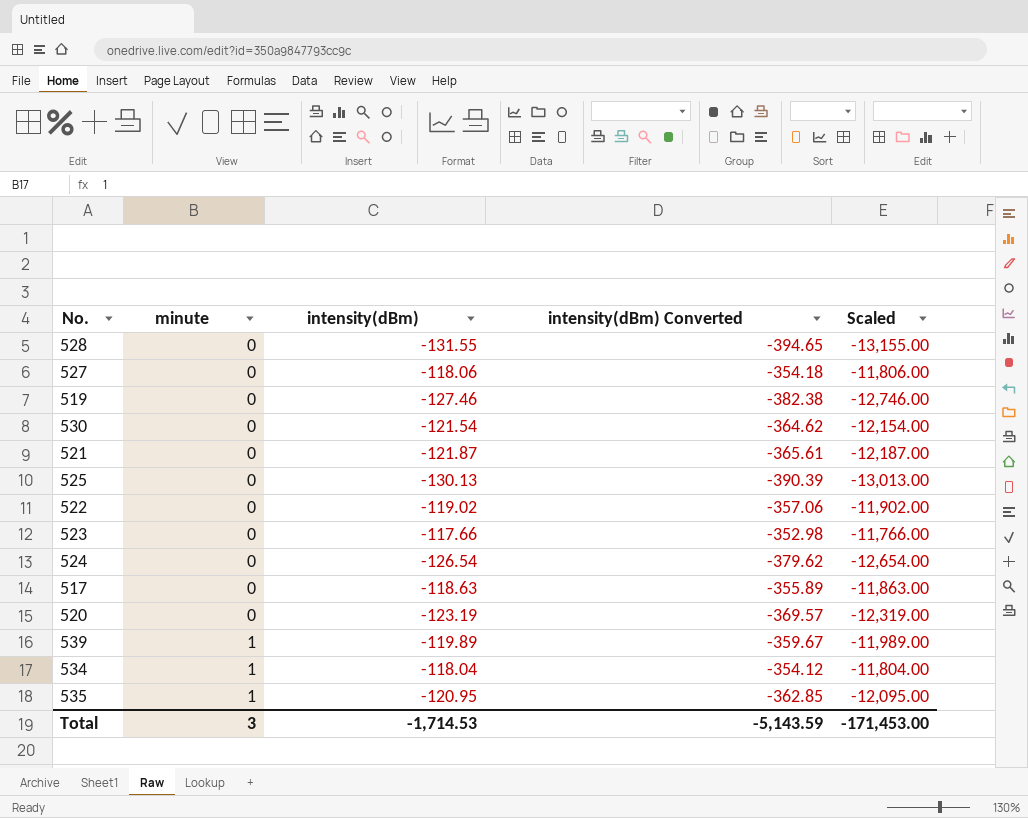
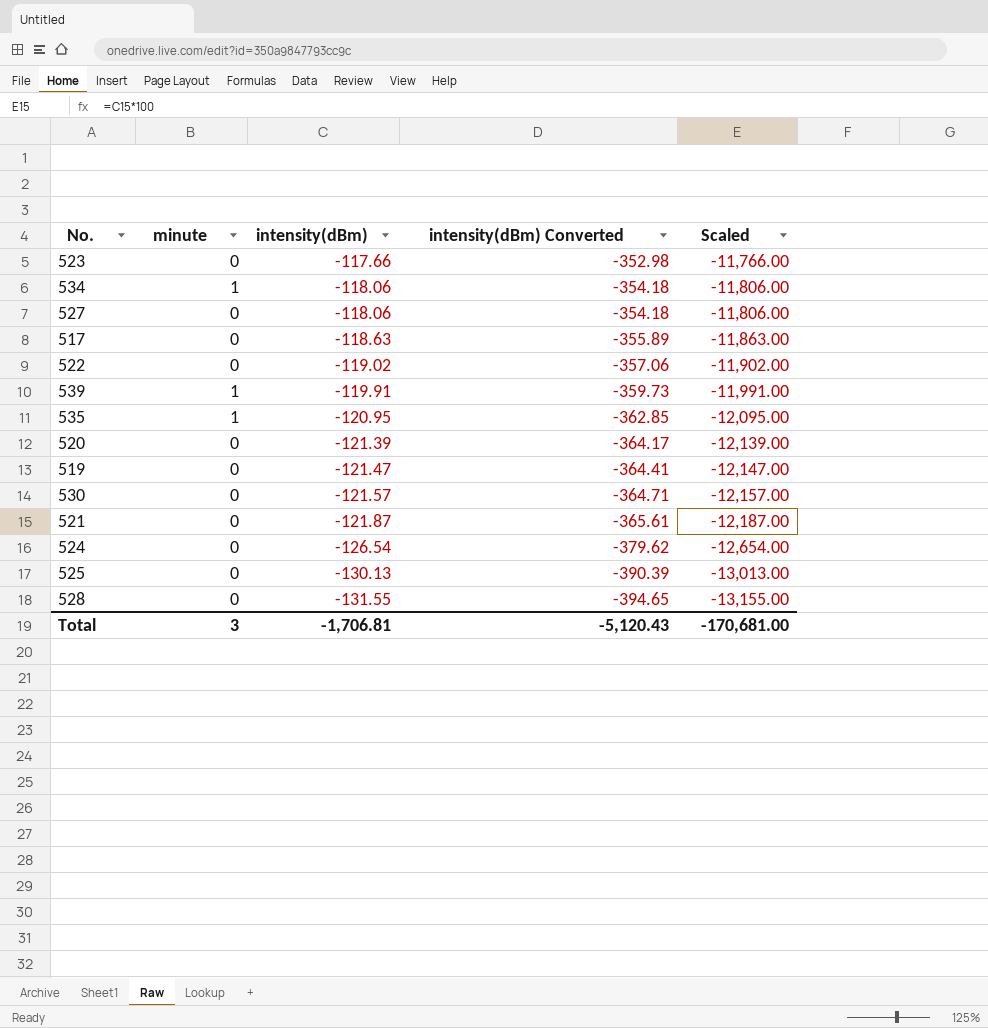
row order: minute ascending -> intensity(dBm) descending
534 | intensity(dBm): -118.04 -> -118.06
534 | intensity(dBm) Converted: -354.12 -> -354.18
534 | Scaled: -11,804.00 -> -11,806.00
539 | intensity(dBm): -119.89 -> -119.91
539 | intensity(dBm) Converted: -359.67 -> -359.73
539 | Scaled: -11,989.00 -> -11,991.00
520 | intensity(dBm): -123.19 -> -121.39
520 | intensity(dBm) Converted: -369.57 -> -364.17
520 | Scaled: -12,319.00 -> -12,139.00
519 | intensity(dBm): -127.46 -> -121.47
519 | intensity(dBm) Converted: -382.38 -> -364.41
519 | Scaled: -12,746.00 -> -12,147.00
530 | intensity(dBm): -121.54 -> -121.57
530 | intensity(dBm) Converted: -364.62 -> -364.71
530 | Scaled: -12,154.00 -> -12,157.00
Total | intensity(dBm): -1,714.53 -> -1,706.81
Total | intensity(dBm) Converted: -5,143.59 -> -5,120.43
Total | Scaled: -171,453.00 -> -170,681.00

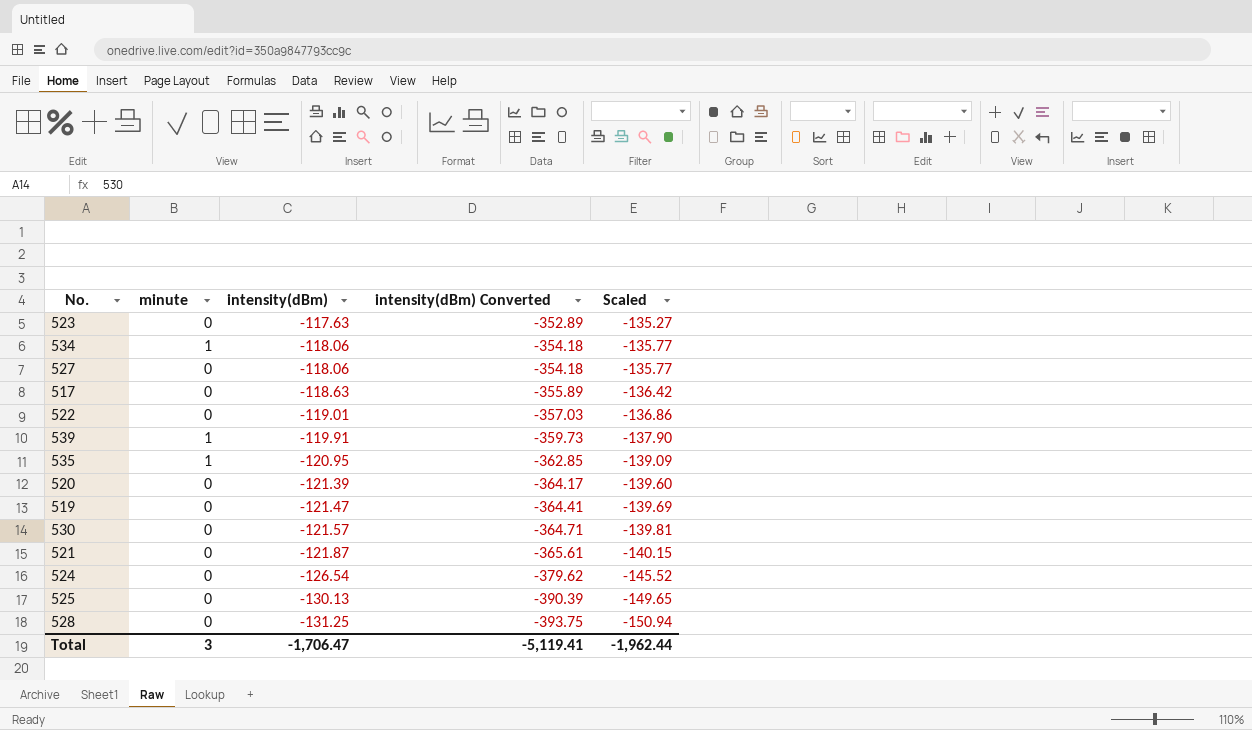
column Scaled | formula: [intensity(dBm)] * 100 -> [intensity(dBm)] * 1.15
523 | intensity(dBm): -117.66 -> -117.63
523 | intensity(dBm) Converted: -352.98 -> -352.89
522 | intensity(dBm): -119.02 -> -119.01
522 | intensity(dBm) Converted: -357.06 -> -357.03
528 | intensity(dBm): -131.55 -> -131.25
528 | intensity(dBm) Converted: -394.65 -> -393.75
Total | intensity(dBm): -1,706.81 -> -1,706.47
Total | intensity(dBm) Converted: -5,120.43 -> -5,119.41
Total | Scaled: -170,681.00 -> -1,962.44

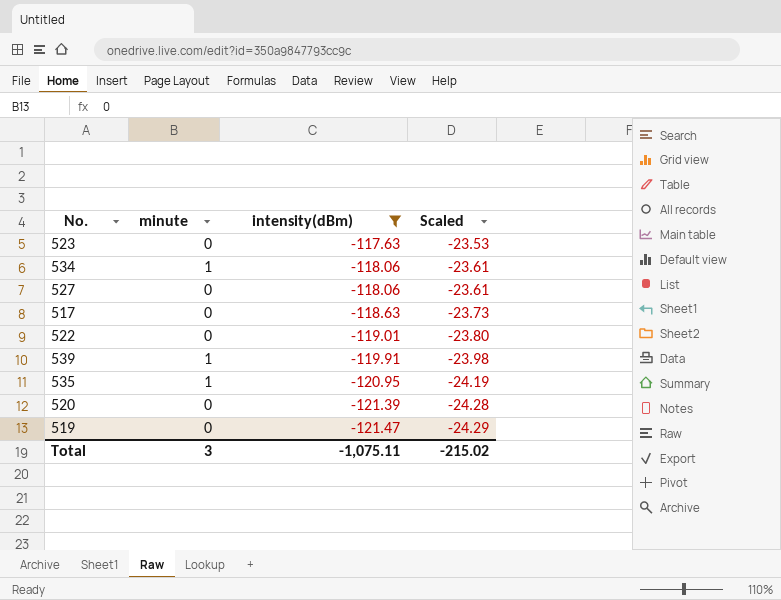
filter: none -> intensity(dBm) >= -121.47
column intensity(dBm) Converted | formula: [intensity(dBm)] * 3 -> none
column Scaled | formula: [intensity(dBm)] * 1.15 -> [intensity(dBm)] * 0.2
Total | intensity(dBm): -1,706.47 -> -1,075.11
Total | Scaled: -1,962.44 -> -215.02

